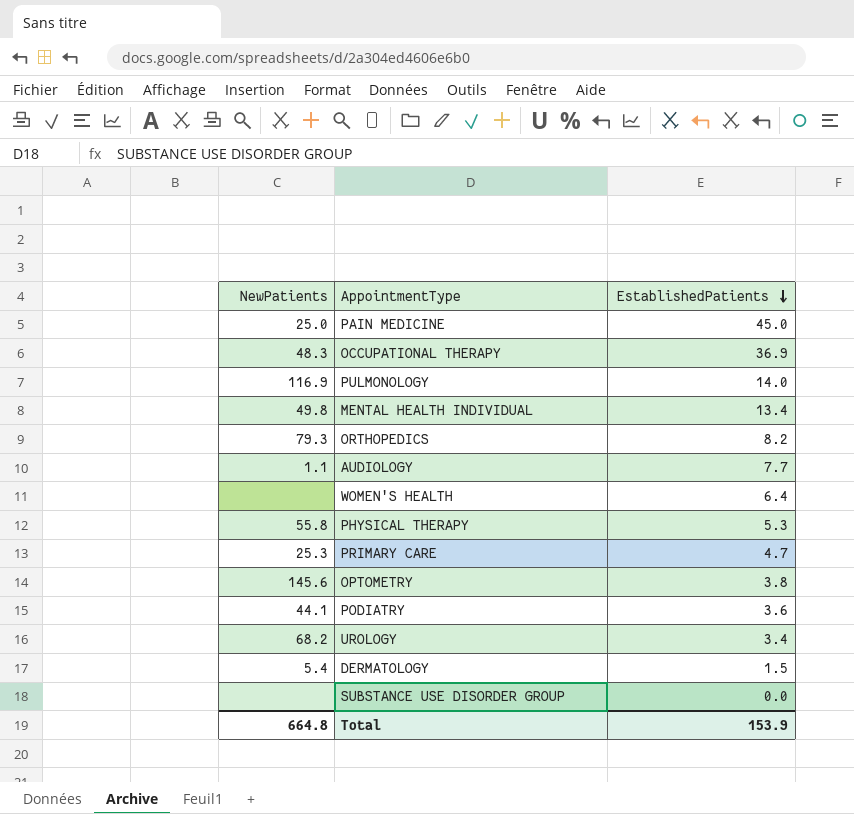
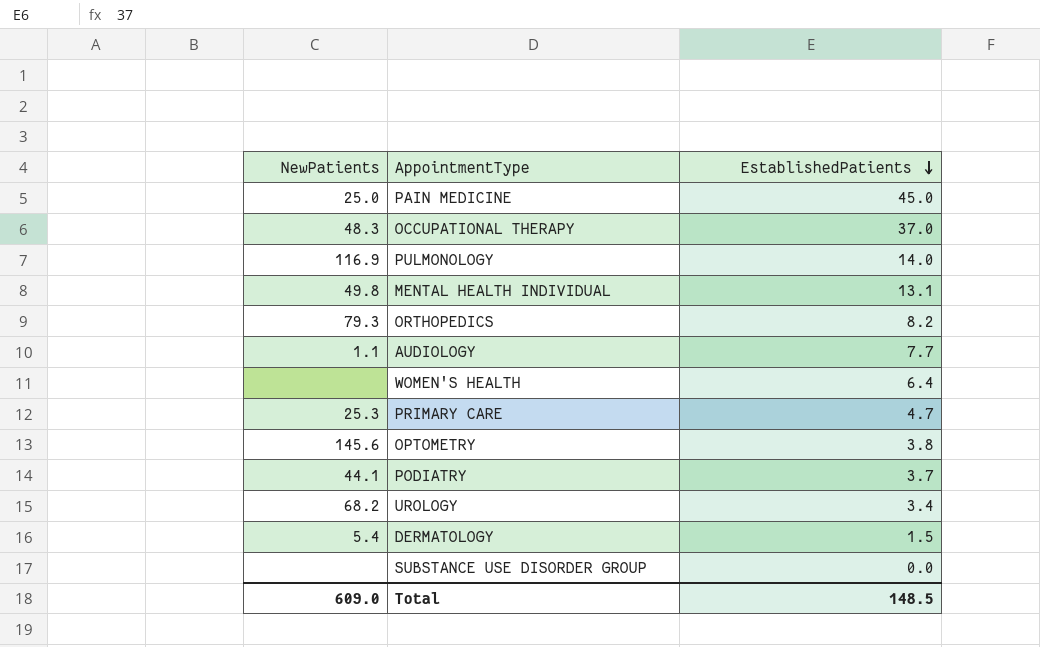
row PHYSICAL THERAPY: 55.8 | 5.3 -> none
OCCUPATIONAL THERAPY | EstablishedPatients: 36.9 -> 37.0
MENTAL HEALTH INDIVIDUAL | EstablishedPatients: 13.4 -> 13.1
PODIATRY | EstablishedPatients: 3.6 -> 3.7
Total | NewPatients: 664.8 -> 609.0
Total | EstablishedPatients: 153.9 -> 148.5

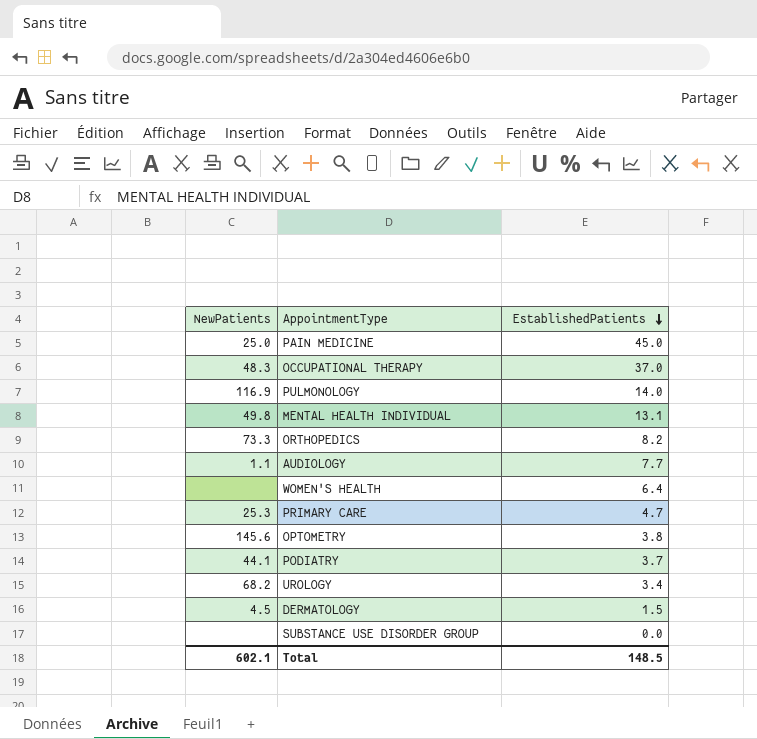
ORTHOPEDICS | NewPatients: 79.3 -> 73.3
DERMATOLOGY | NewPatients: 5.4 -> 4.5
Total | NewPatients: 609.0 -> 602.1

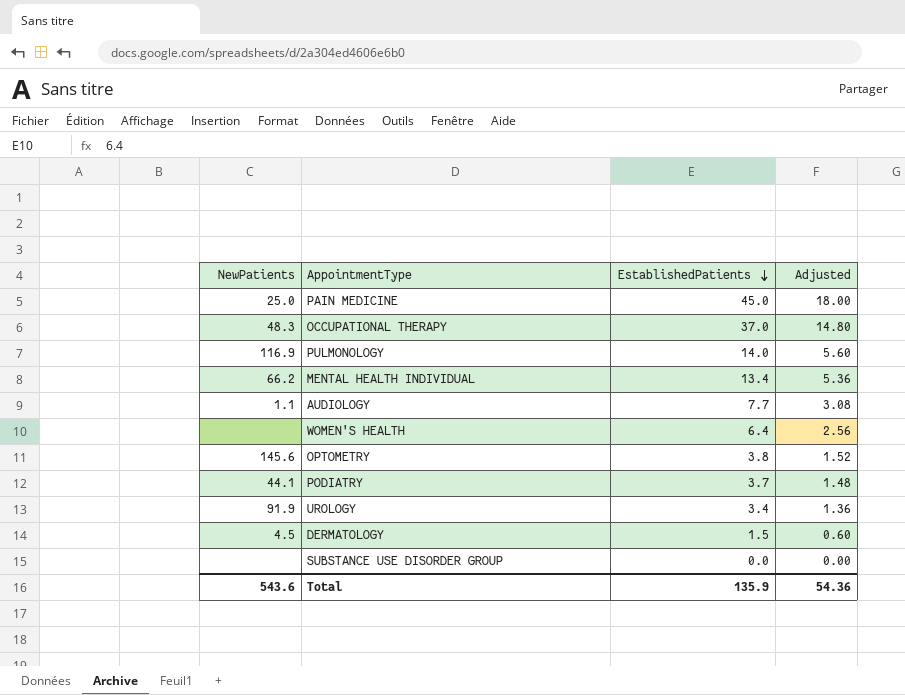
column Adjusted | formula: none -> [EstablishedPatients] * 0.4
row ORTHOPEDICS: 73.3 | 8.2 -> none
row PRIMARY CARE: 25.3 | 4.7 -> none
MENTAL HEALTH INDIVIDUAL | NewPatients: 49.8 -> 66.2
MENTAL HEALTH INDIVIDUAL | EstablishedPatients: 13.1 -> 13.4
UROLOGY | NewPatients: 68.2 -> 91.9
Total | NewPatients: 602.1 -> 543.6
Total | EstablishedPatients: 148.5 -> 135.9

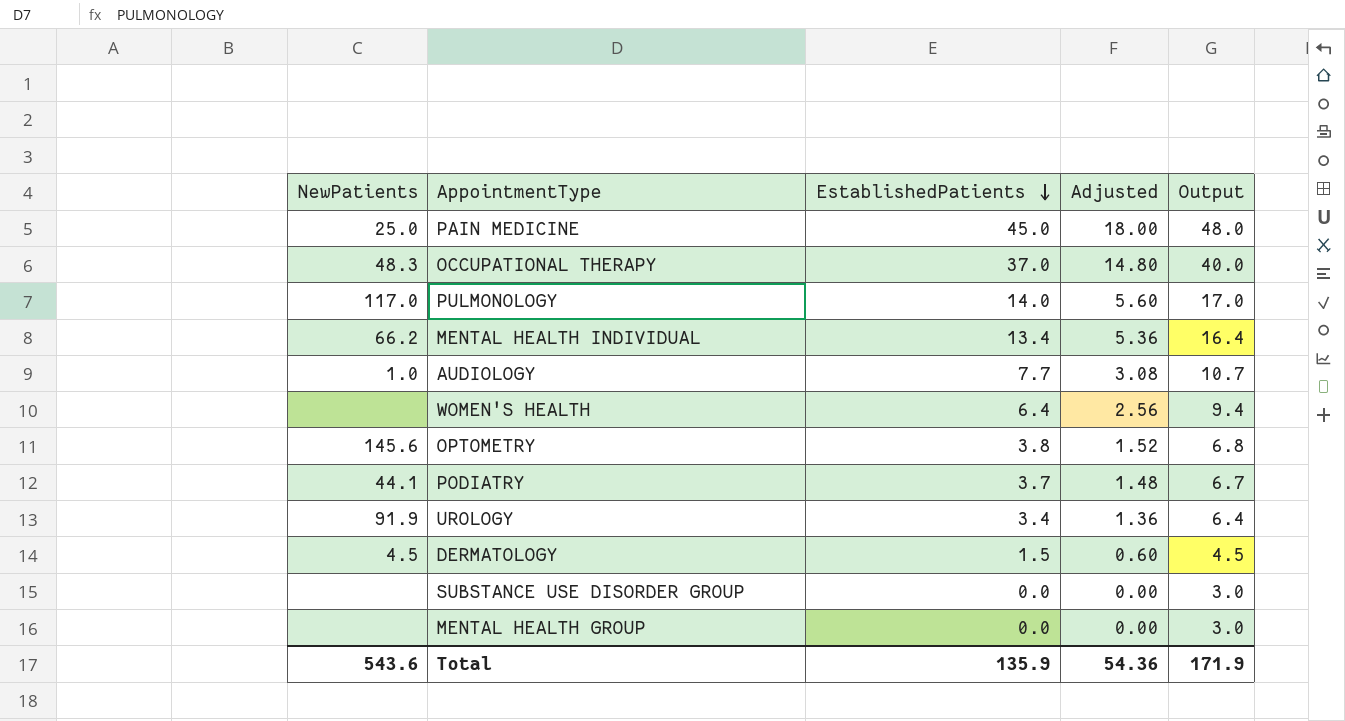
column Output | formula: none -> [EstablishedPatients] + 3
PULMONOLOGY | NewPatients: 116.9 -> 117.0
AUDIOLOGY | NewPatients: 1.1 -> 1.0
row MENTAL HEALTH GROUP: none -> none | 0.0 | 0.00 | 3.0

